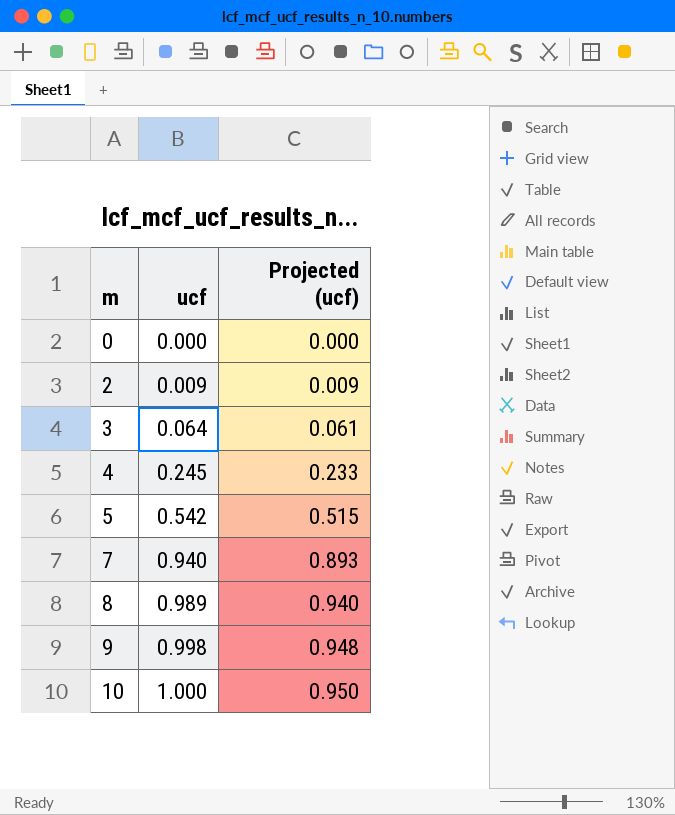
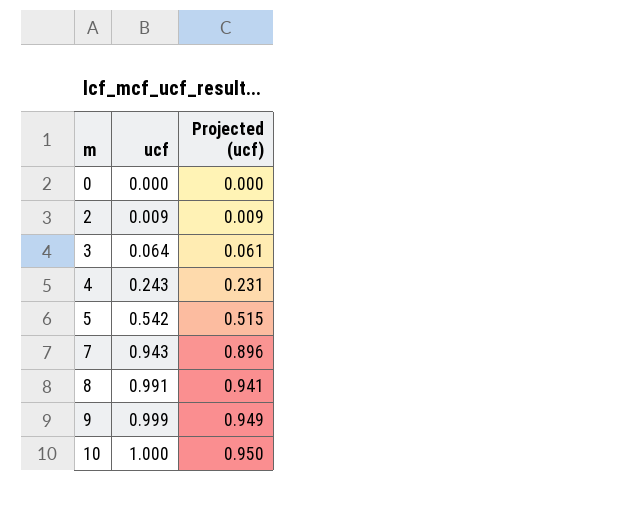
4 | ucf: 0.245 -> 0.243
4 | Projected (ucf): 0.233 -> 0.231
7 | ucf: 0.940 -> 0.943
7 | Projected (ucf): 0.893 -> 0.896
8 | ucf: 0.989 -> 0.991
8 | Projected (ucf): 0.940 -> 0.941
9 | ucf: 0.998 -> 0.999
9 | Projected (ucf): 0.948 -> 0.949

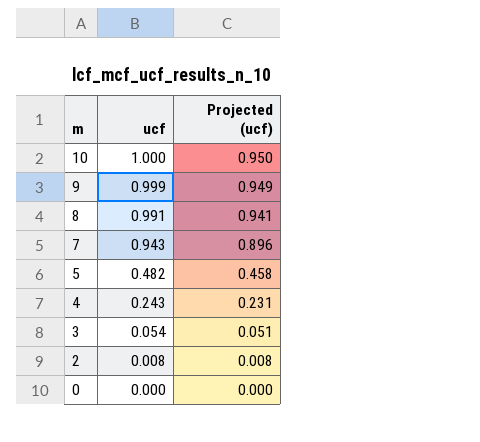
row order: m ascending -> m descending
5 | ucf: 0.542 -> 0.482
5 | Projected (ucf): 0.515 -> 0.458
3 | ucf: 0.064 -> 0.054
3 | Projected (ucf): 0.061 -> 0.051
2 | ucf: 0.009 -> 0.008
2 | Projected (ucf): 0.009 -> 0.008

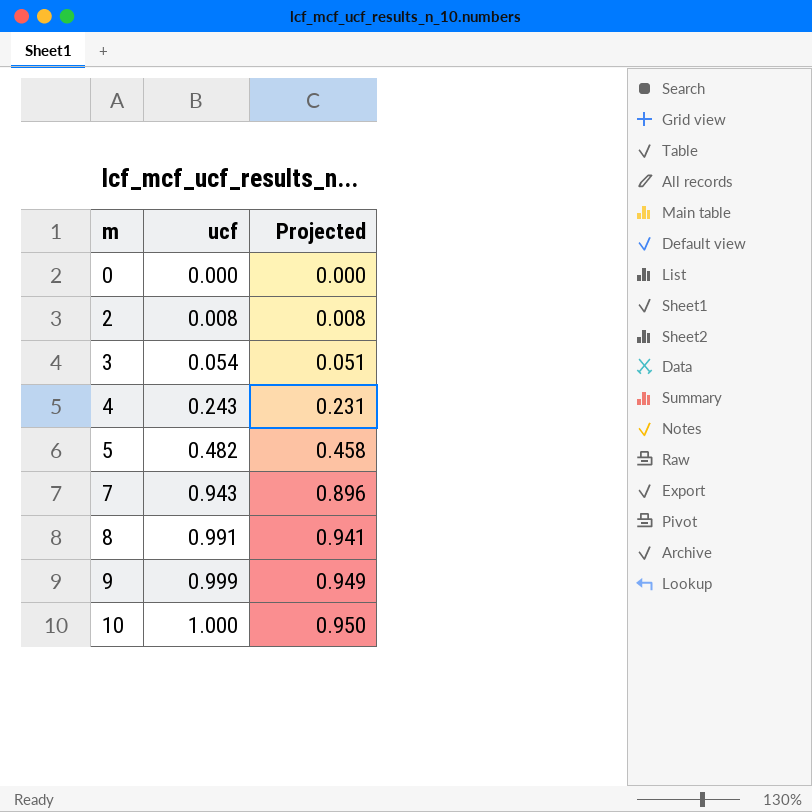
row order: m descending -> m ascending
column name: Projected (ucf) -> Projected

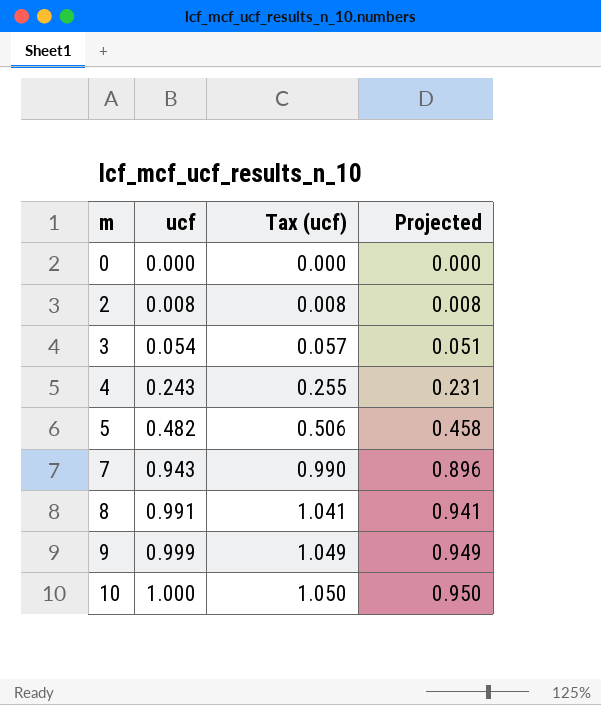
column Tax (ucf) | formula: none -> [ucf] * 1.05

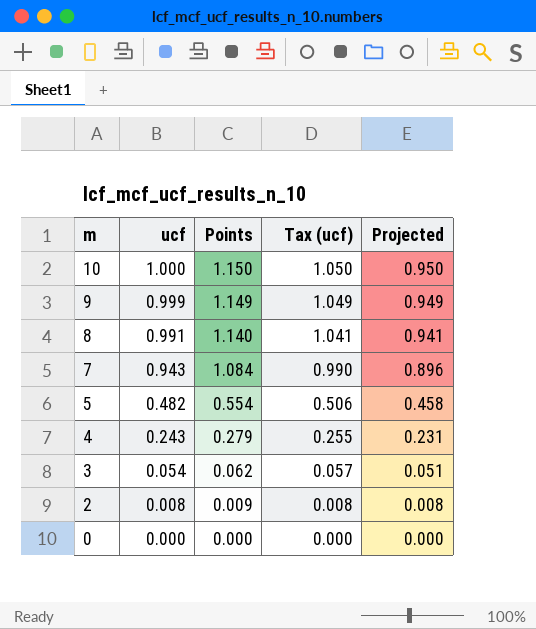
row order: m ascending -> m descending
column Points | formula: none -> [ucf] * 1.15

